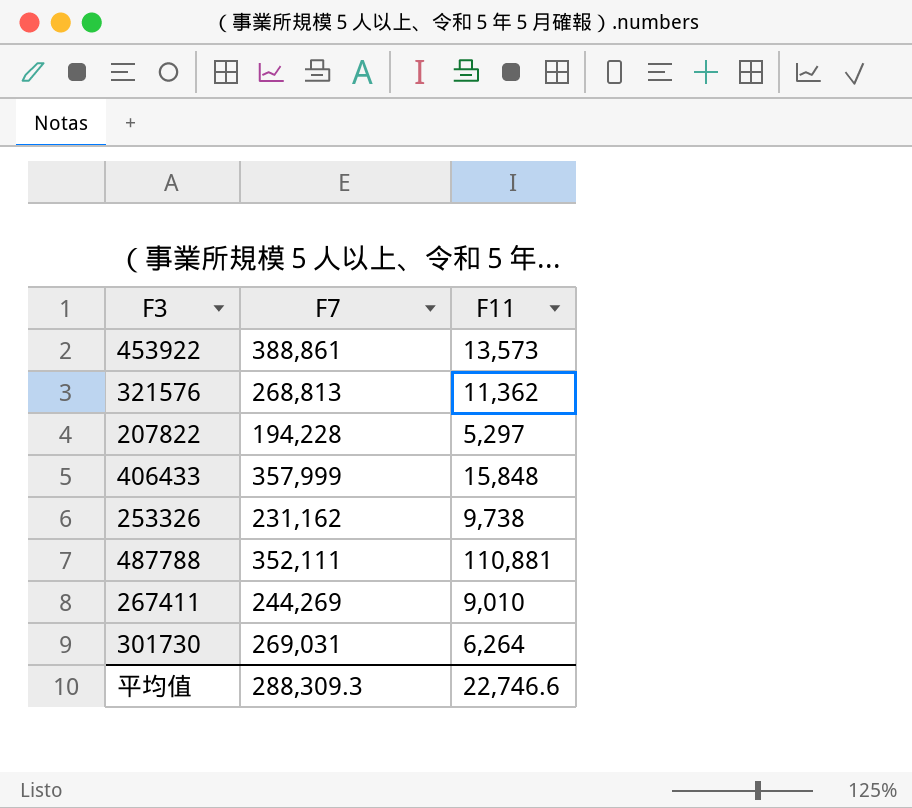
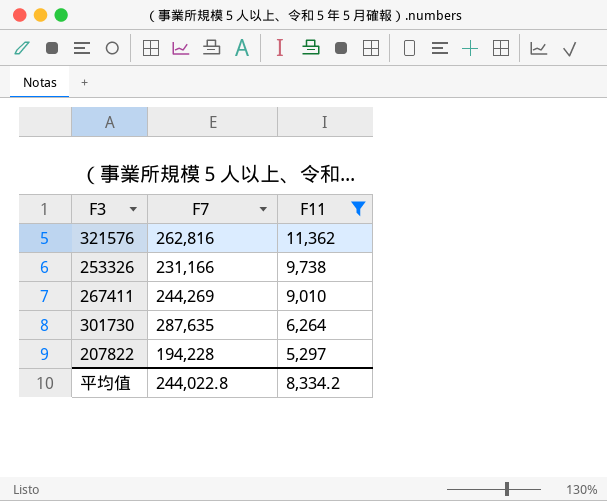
filter: none -> F11 <= 11,362
row order: none -> F11 descending
321576 | F7: 268,813 -> 262,816
253326 | F7: 231,162 -> 231,166
301730 | F7: 269,031 -> 287,635
平均值 | F7: 288,309.3 -> 244,022.8
平均值 | F11: 22,746.6 -> 8,334.2

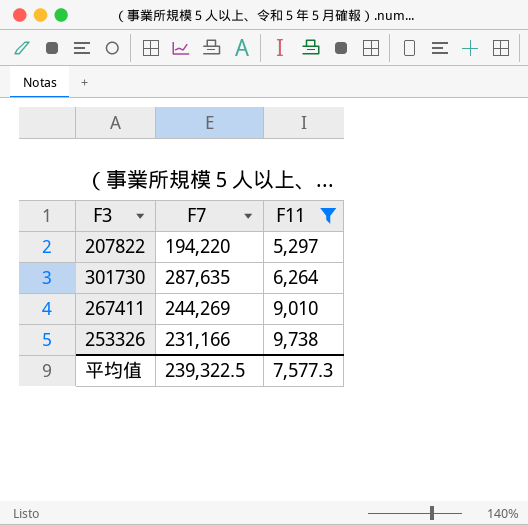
row order: F11 descending -> F11 ascending
row 321576: 262,816 | 11,362 -> none
207822 | F7: 194,228 -> 194,220
平均值 | F7: 244,022.8 -> 239,322.5
平均值 | F11: 8,334.2 -> 7,577.3

